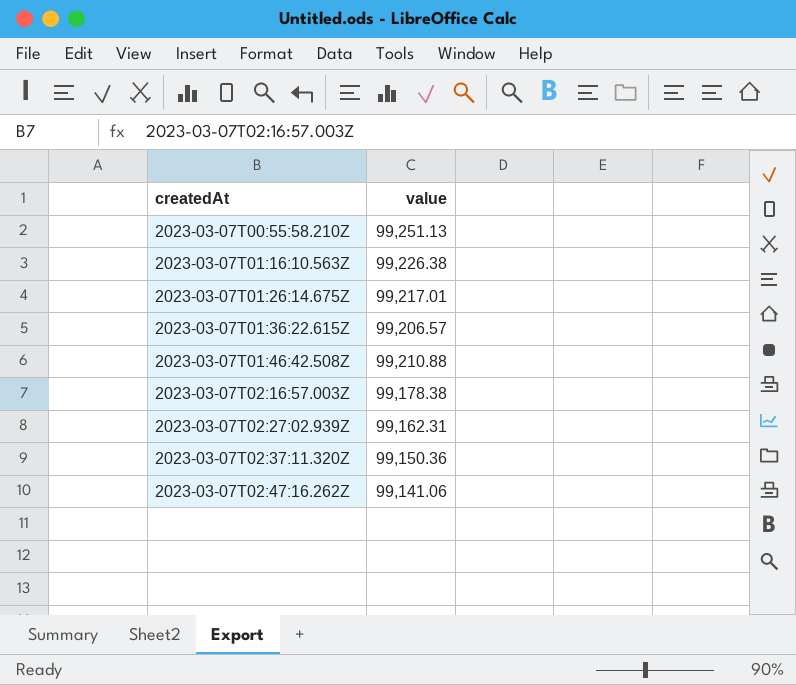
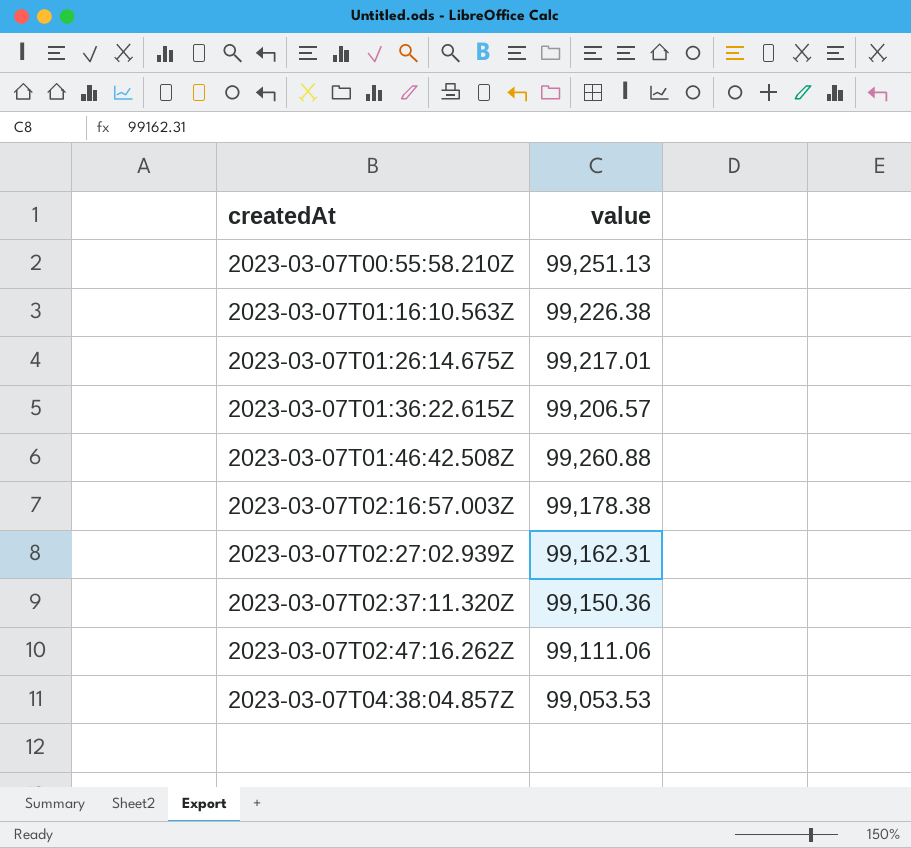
2023-03-07T01:46:42.508Z | value: 99,210.88 -> 99,260.88
2023-03-07T02:47:16.262Z | value: 99,141.06 -> 99,111.06
row 2023-03-07T04:38:04.857Z: none -> 99,053.53

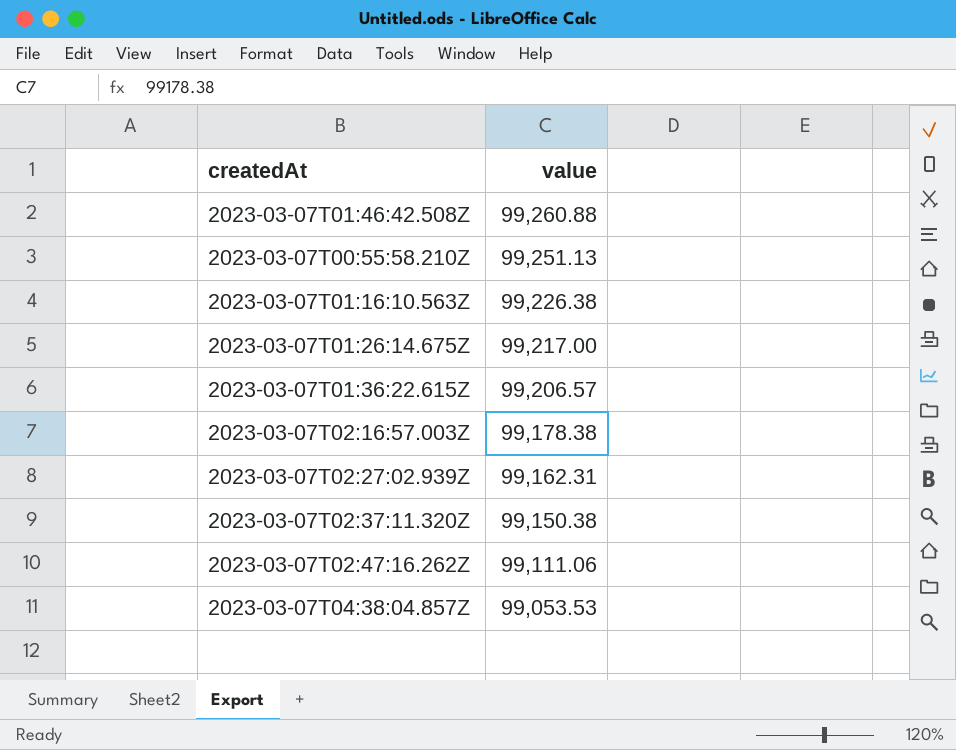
row order: createdAt ascending -> value descending
2023-03-07T01:26:14.675Z | value: 99,217.01 -> 99,217.00
2023-03-07T02:37:11.320Z | value: 99,150.36 -> 99,150.38

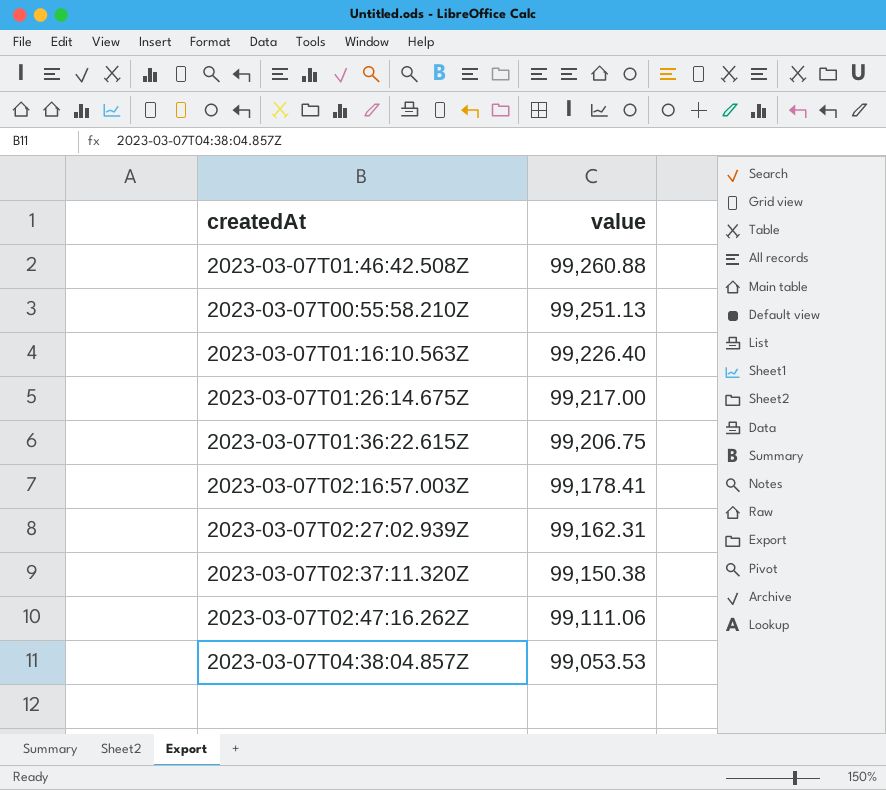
2023-03-07T01:16:10.563Z | value: 99,226.38 -> 99,226.40
2023-03-07T01:36:22.615Z | value: 99,206.57 -> 99,206.75
2023-03-07T02:16:57.003Z | value: 99,178.38 -> 99,178.41

